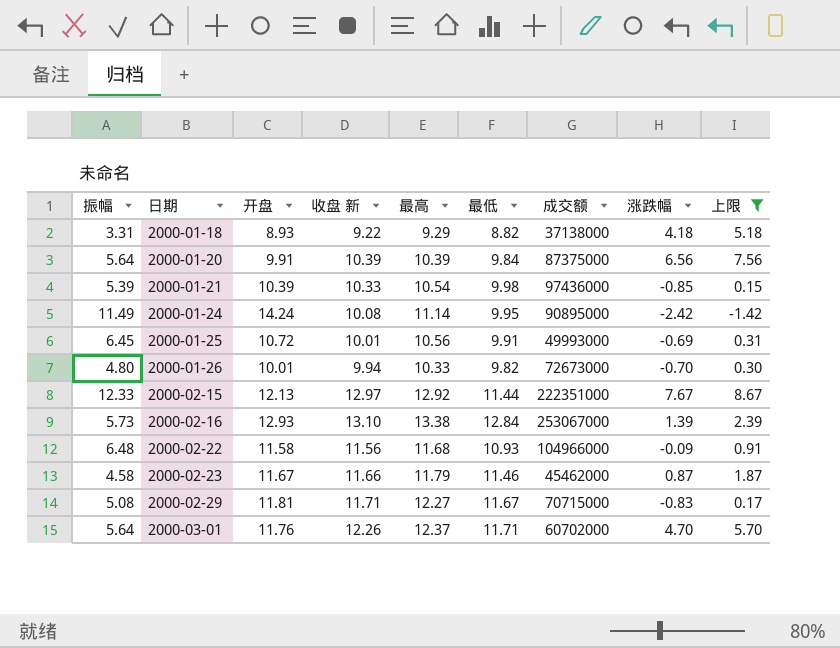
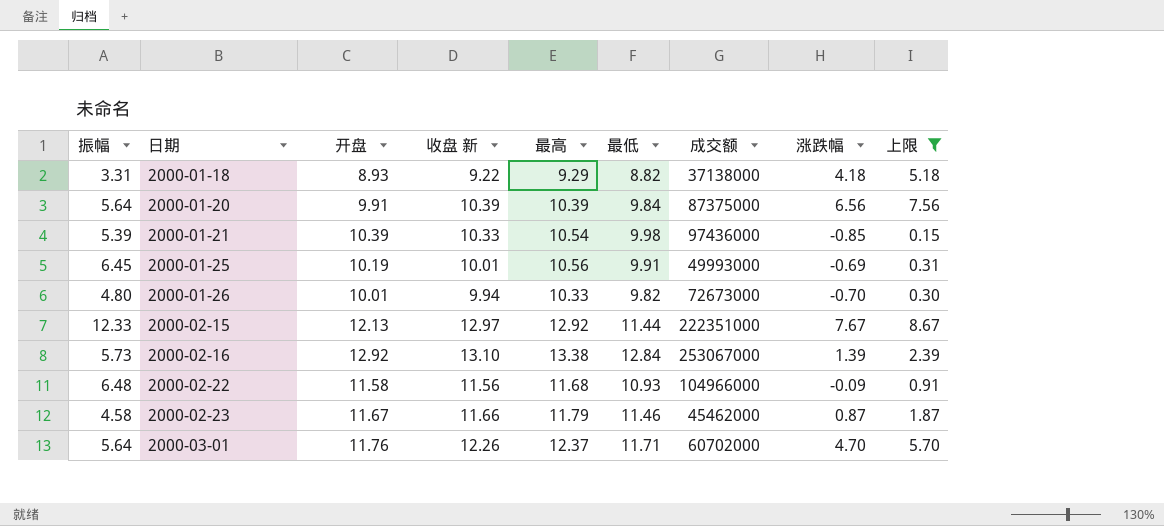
row 2000-01-24: 11.49 | 14.24 | 10.08 | 11.14 | 9.95 | 90895000 | -2.42 | -1.42 -> none
row 2000-02-29: 5.08 | 11.81 | 11.71 | 12.27 | 11.67 | 70715000 | -0.83 | 0.17 -> none
2000-01-25 | 开盘: 10.72 -> 10.19
2000-02-16 | 开盘: 12.93 -> 12.92

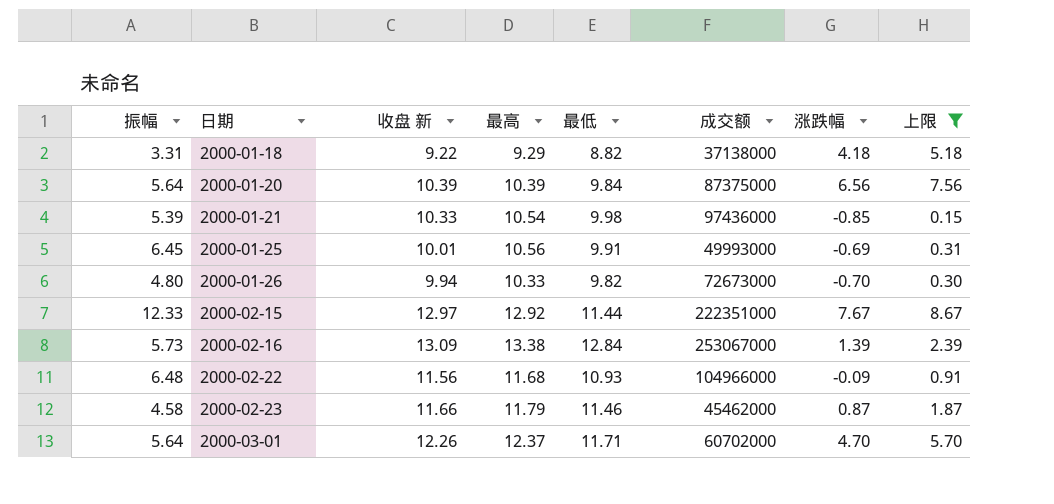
column 开盘 | position: 3 -> none
2000-02-16 | 收盘 新: 13.10 -> 13.09

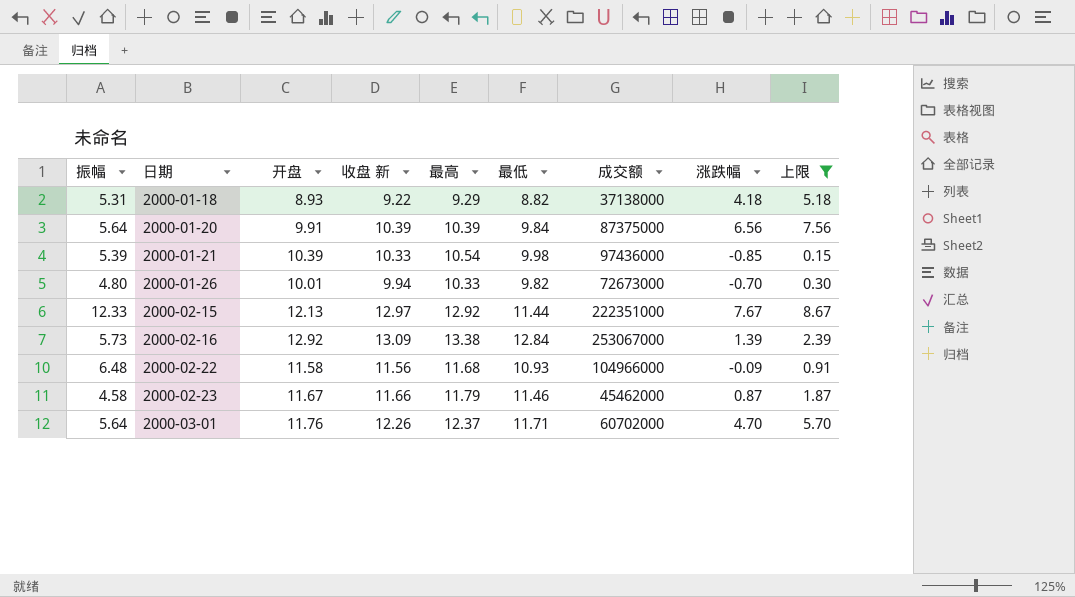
column 开盘 | position: none -> 3
row 2000-01-25: 6.45 | 10.01 | 10.56 | 9.91 | 49993000 | -0.69 | 0.31 -> none
2000-01-18 | 振幅: 3.31 -> 5.31

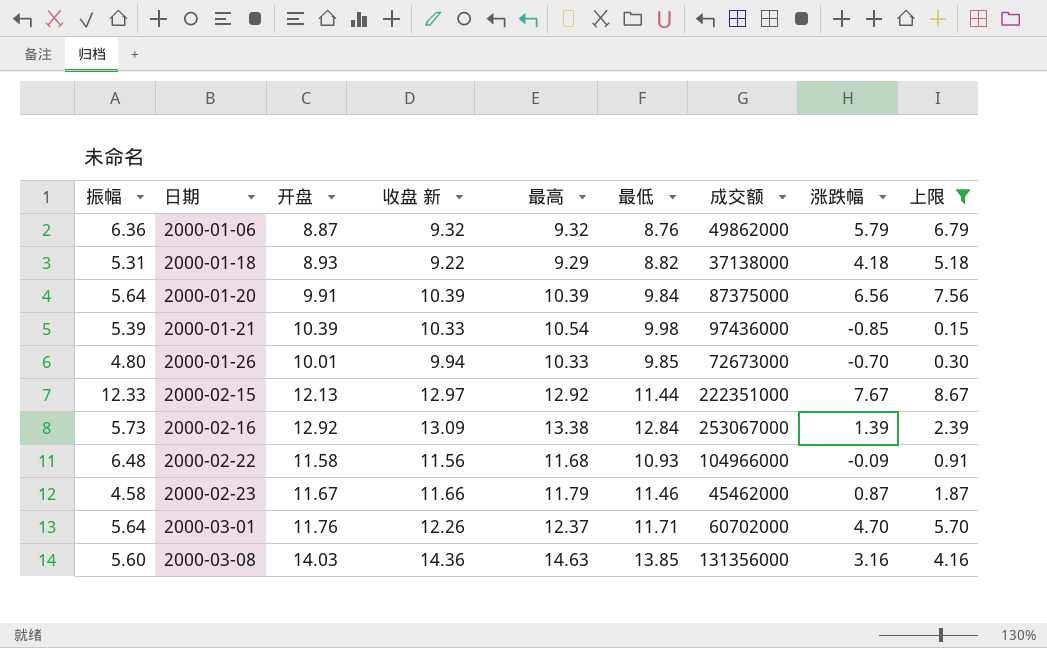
row 2000-01-06: none -> 6.36 | 8.87 | 9.32 | 9.32 | 8.76 | 49862000 | 5.79 | 6.79
2000-01-26 | 最低: 9.82 -> 9.85
row 2000-03-08: none -> 5.60 | 14.03 | 14.36 | 14.63 | 13.85 | 131356000 | 3.16 | 4.16

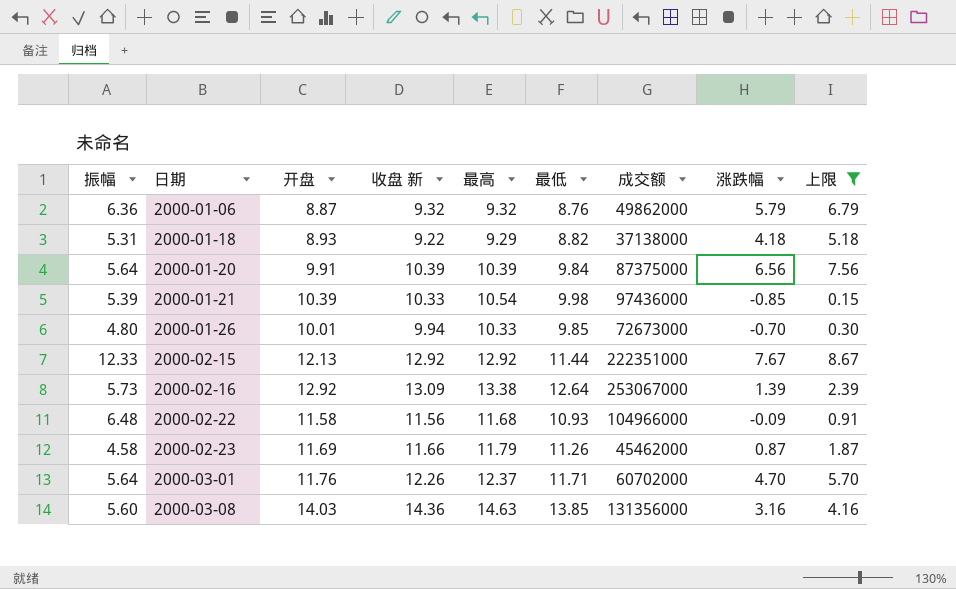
2000-02-15 | 收盘 新: 12.97 -> 12.92
2000-02-16 | 最低: 12.84 -> 12.64
2000-02-23 | 开盘: 11.67 -> 11.69
2000-02-23 | 最低: 11.46 -> 11.26

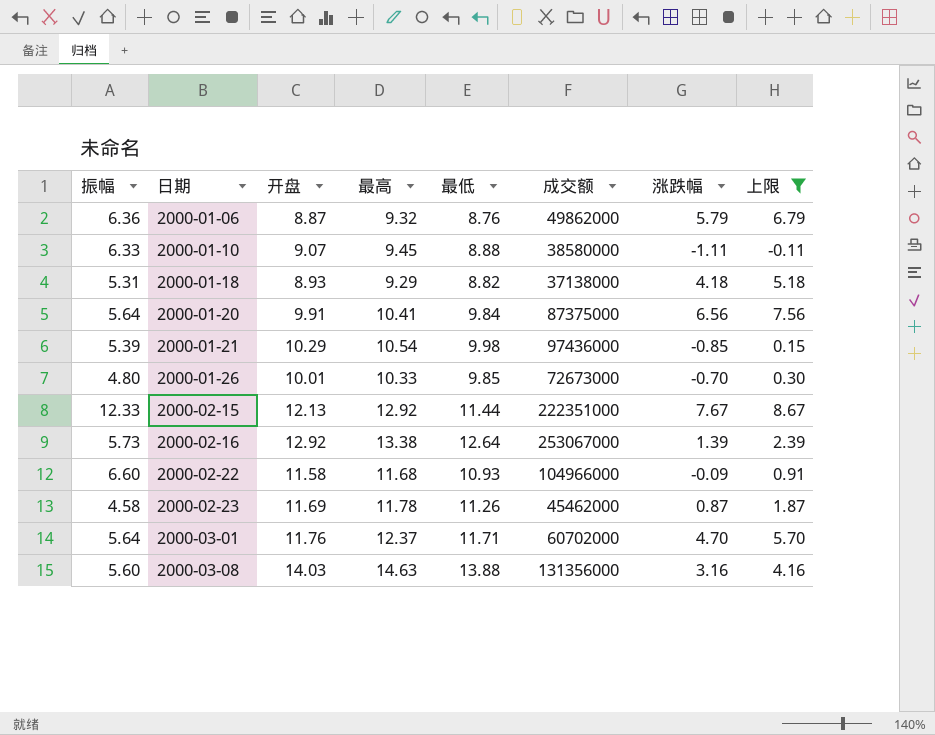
column 收盘 新 | position: 4 -> none
row 2000-01-10: none -> 6.33 | 9.07 | 9.45 | 8.88 | 38580000 | -1.11 | -0.11
2000-01-20 | 最高: 10.39 -> 10.41
2000-01-21 | 开盘: 10.39 -> 10.29
2000-02-22 | 振幅: 6.48 -> 6.60
2000-02-23 | 最高: 11.79 -> 11.78
2000-03-08 | 最低: 13.85 -> 13.88

